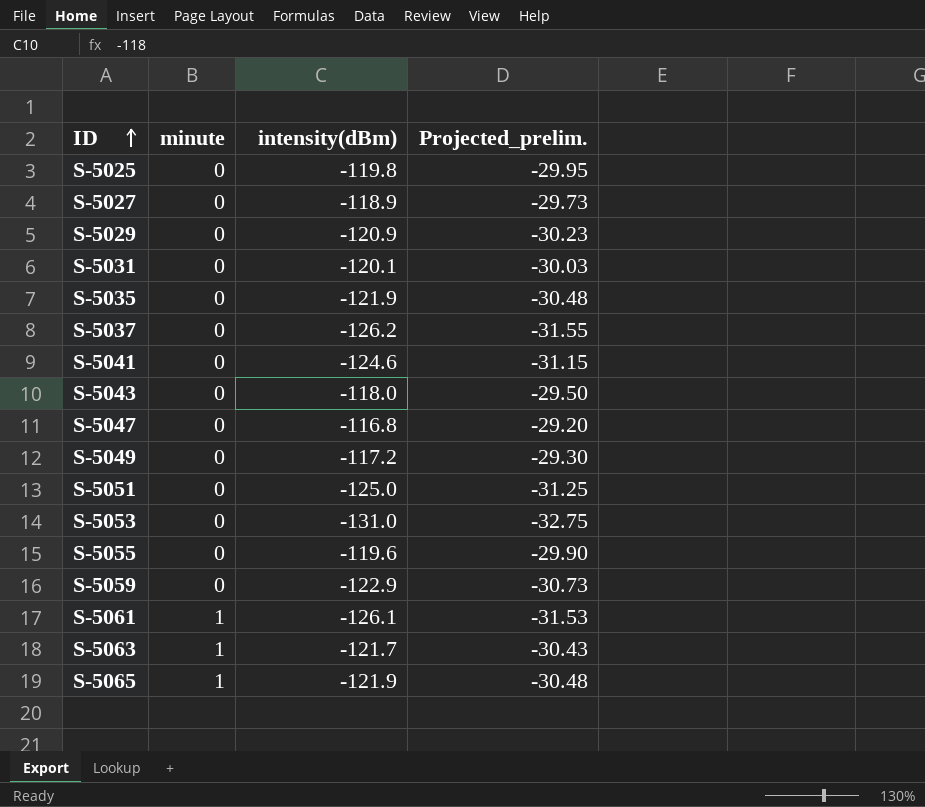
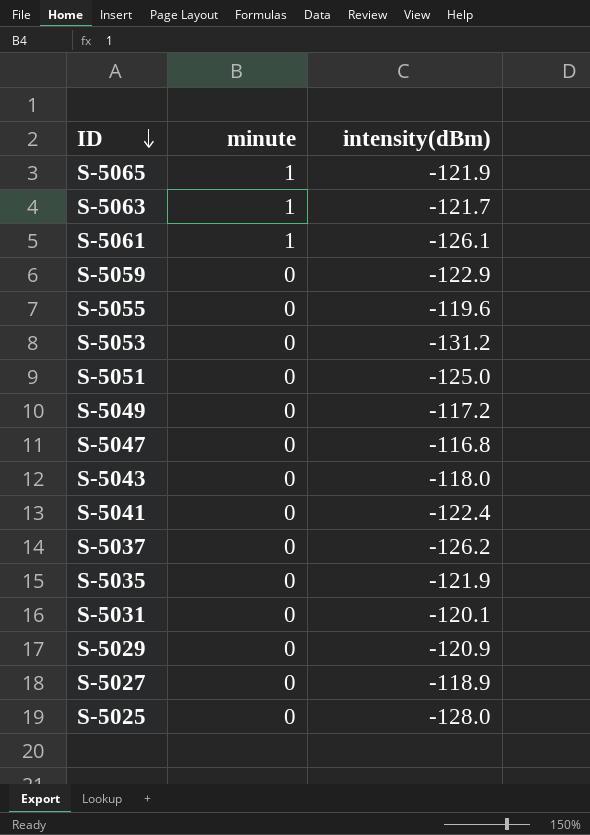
row order: ID ascending -> ID descending
column Projected_prelim. | formula: [intensity(dBm)] * 0.25 -> none
S-5053 | intensity(dBm): -131.0 -> -131.2
S-5041 | intensity(dBm): -124.6 -> -122.4
S-5025 | intensity(dBm): -119.8 -> -128.0

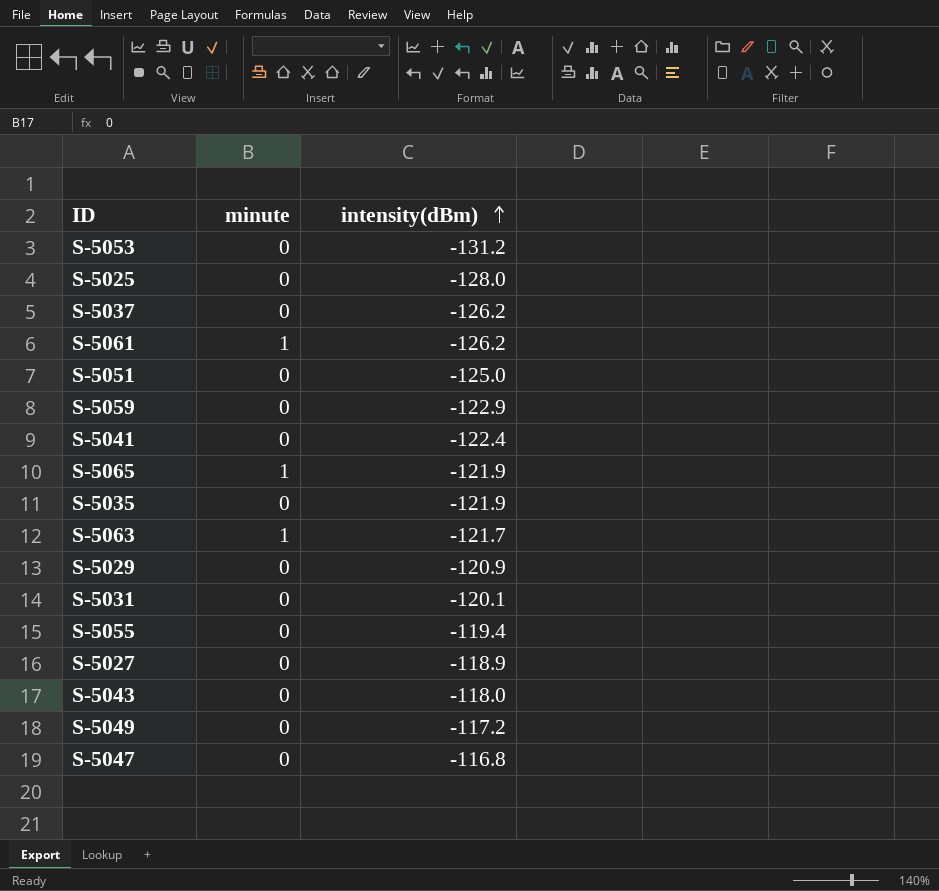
row order: ID descending -> intensity(dBm) ascending
S-5061 | intensity(dBm): -126.1 -> -126.2
S-5055 | intensity(dBm): -119.6 -> -119.4

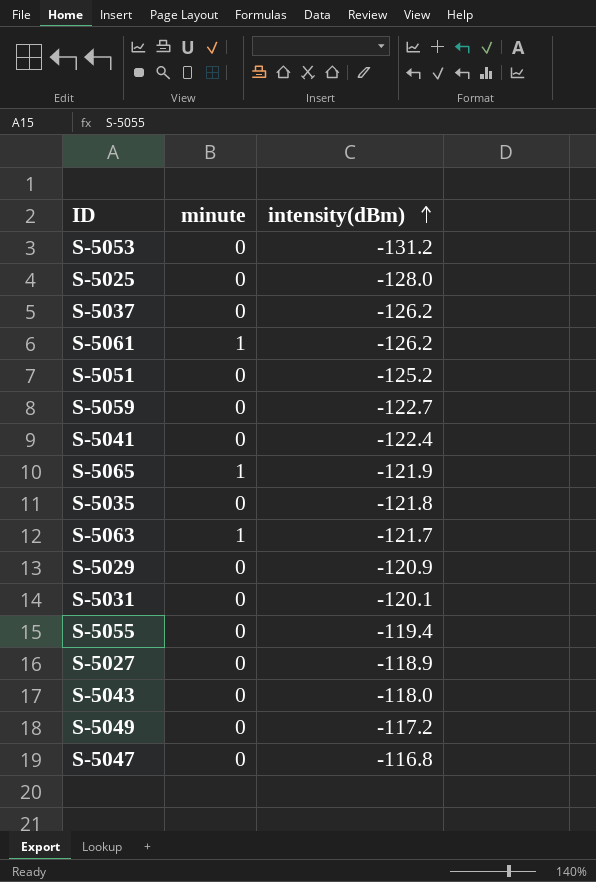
S-5051 | intensity(dBm): -125.0 -> -125.2
S-5059 | intensity(dBm): -122.9 -> -122.7
S-5035 | intensity(dBm): -121.9 -> -121.8

